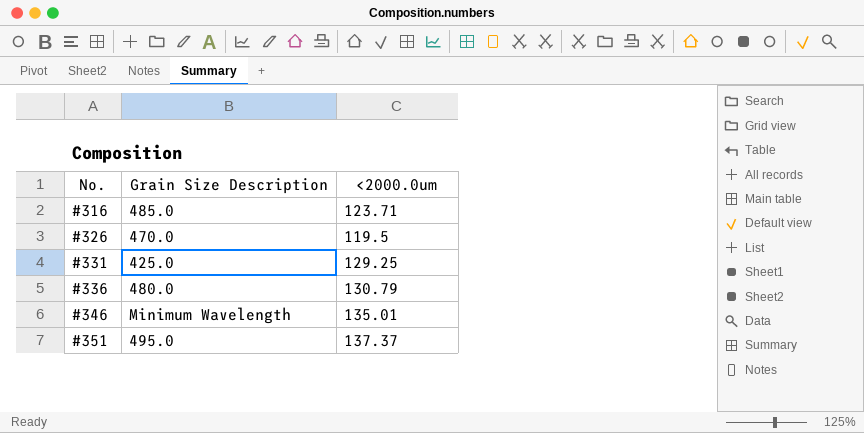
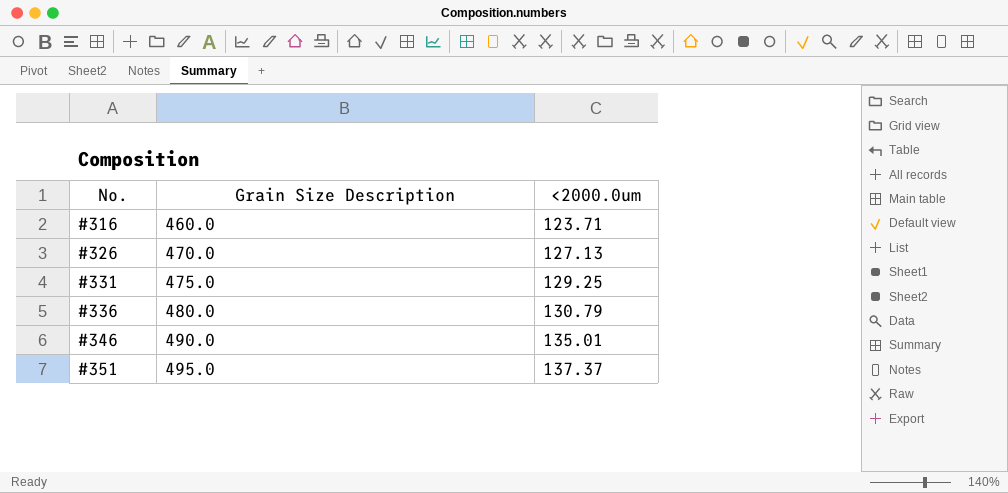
#316 | Grain Size Description: 485.0 -> 460.0
#326 | <2000.0um: 119.5 -> 127.13
#331 | Grain Size Description: 425.0 -> 475.0
#346 | Grain Size Description: Minimum Wavelength -> 490.0

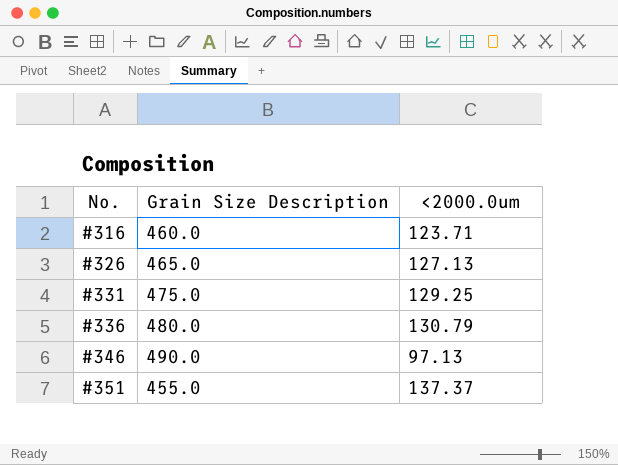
#326 | Grain Size Description: 470.0 -> 465.0
#346 | <2000.0um: 135.01 -> 97.13
#351 | Grain Size Description: 495.0 -> 455.0

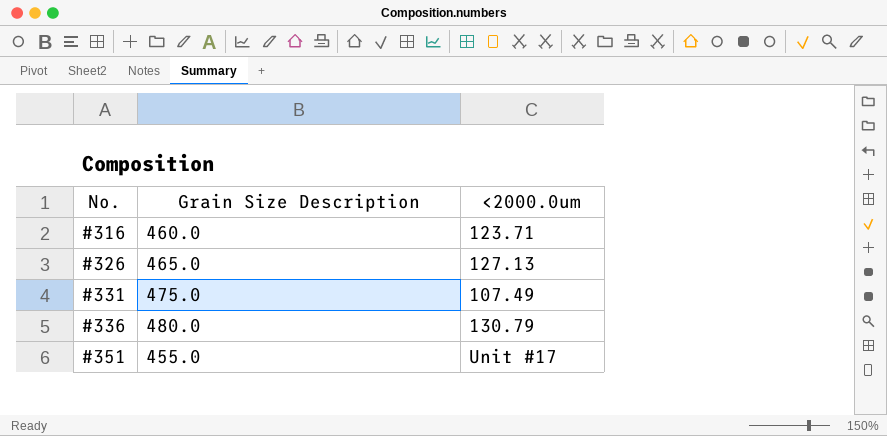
row #346: 490.0 | 97.13 -> none
#331 | <2000.0um: 129.25 -> 107.49
#351 | <2000.0um: 137.37 -> Unit #17

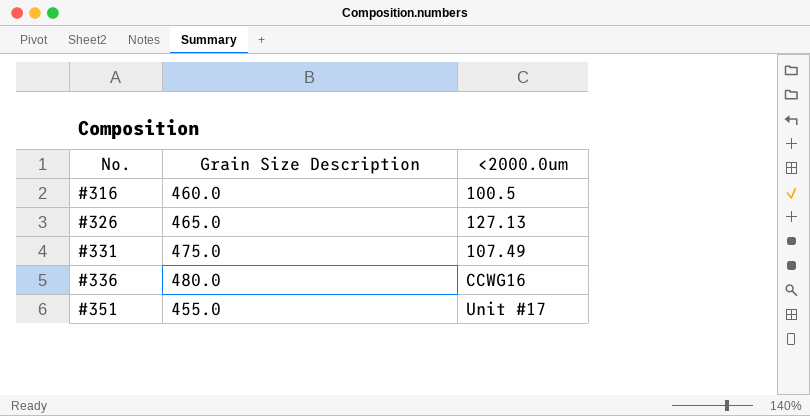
#316 | <2000.0um: 123.71 -> 100.5
#336 | <2000.0um: 130.79 -> CCWG16

